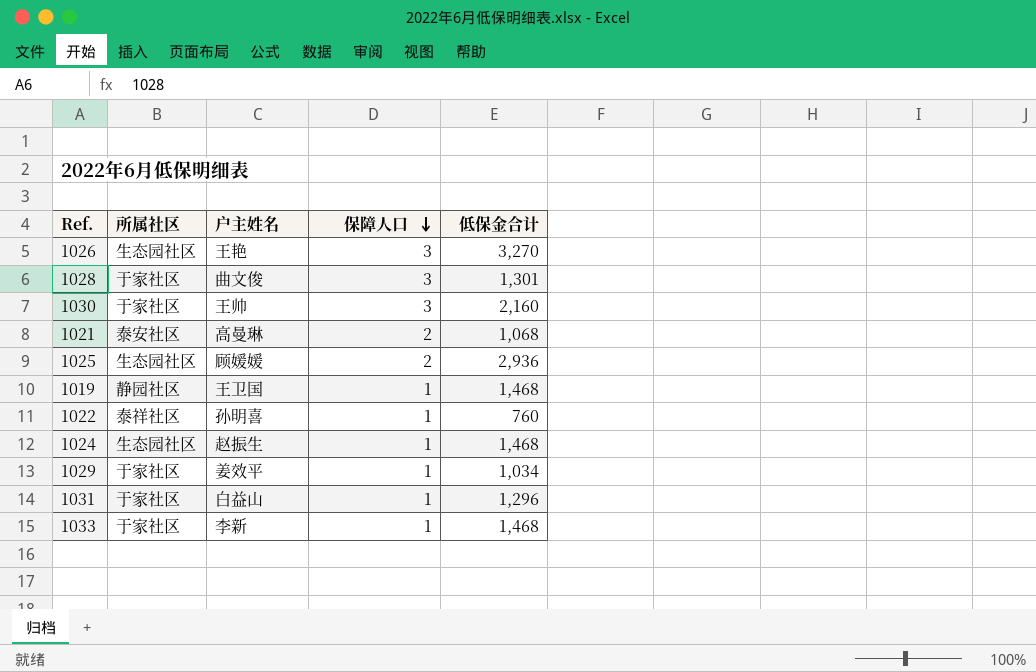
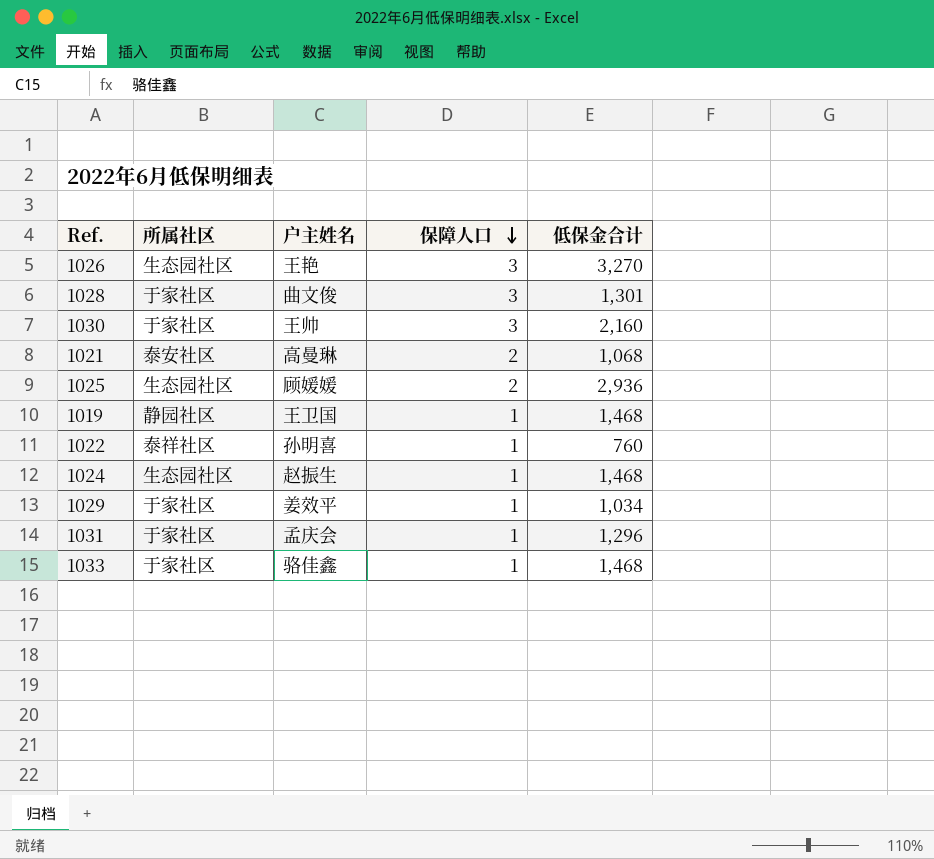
1031 | 户主姓名: 白益山 -> 孟庆会
1033 | 户主姓名: 李新 -> 骆佳鑫

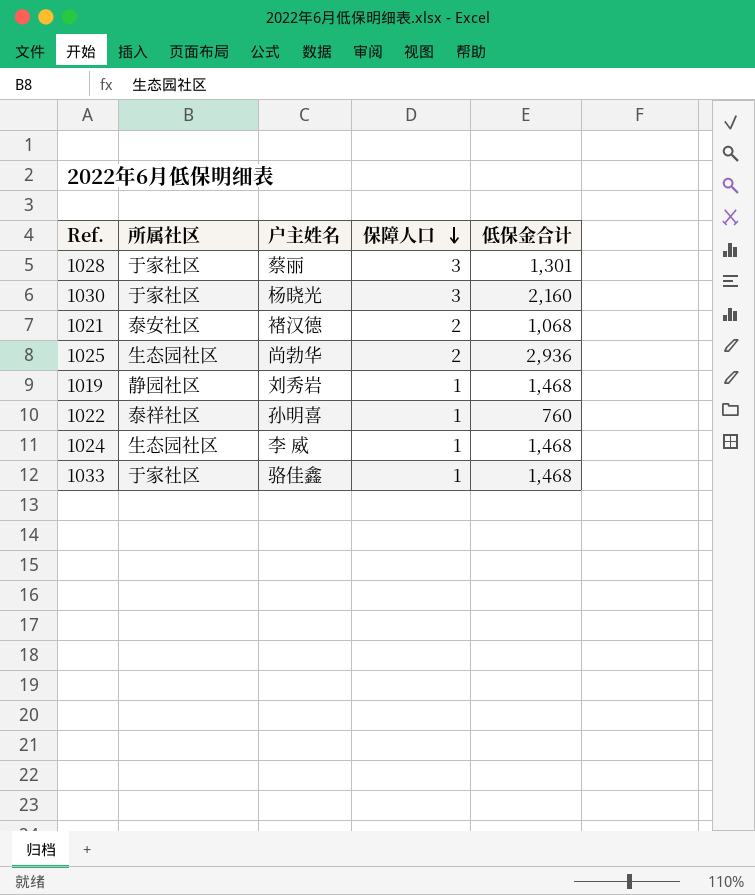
row 1026: 生态园社区 | 王艳 | 3 | 3,270 -> none
row 1029: 于家社区 | 姜效平 | 1 | 1,034 -> none
row 1031: 于家社区 | 孟庆会 | 1 | 1,296 -> none
1028 | 户主姓名: 曲文俊 -> 蔡丽
1030 | 户主姓名: 王帅 -> 杨晓光
1021 | 户主姓名: 高曼琳 -> 褚汉德
1025 | 户主姓名: 顾媛媛 -> 尚勃华
1019 | 户主姓名: 王卫国 -> 刘秀岩
1024 | 户主姓名: 赵振生 -> 李 威

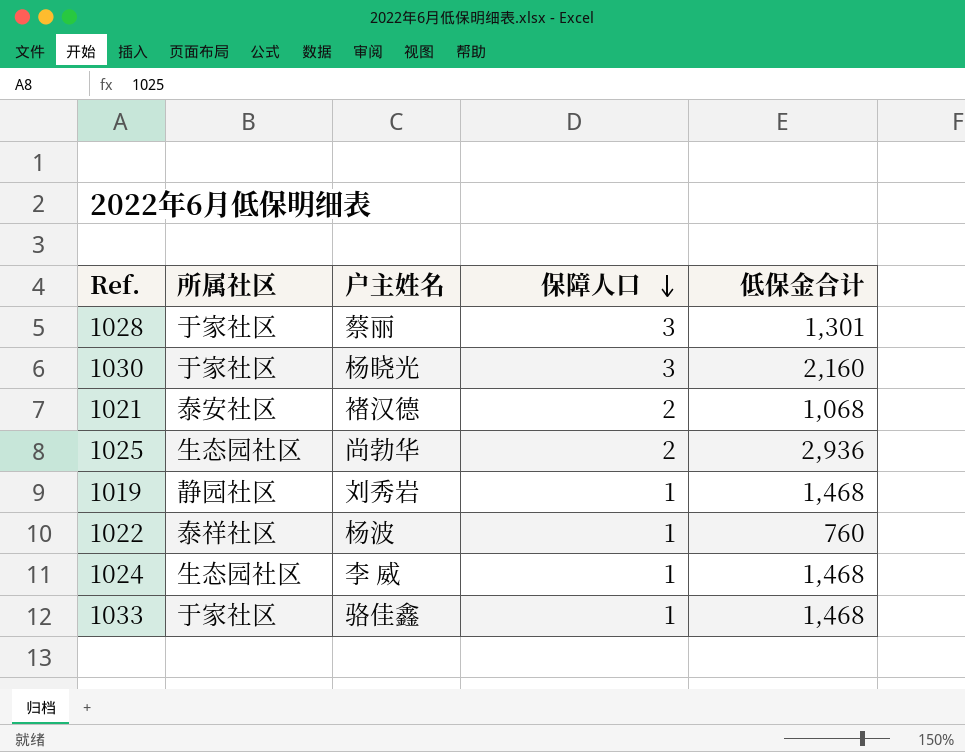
1022 | 户主姓名: 孙明喜 -> 杨波

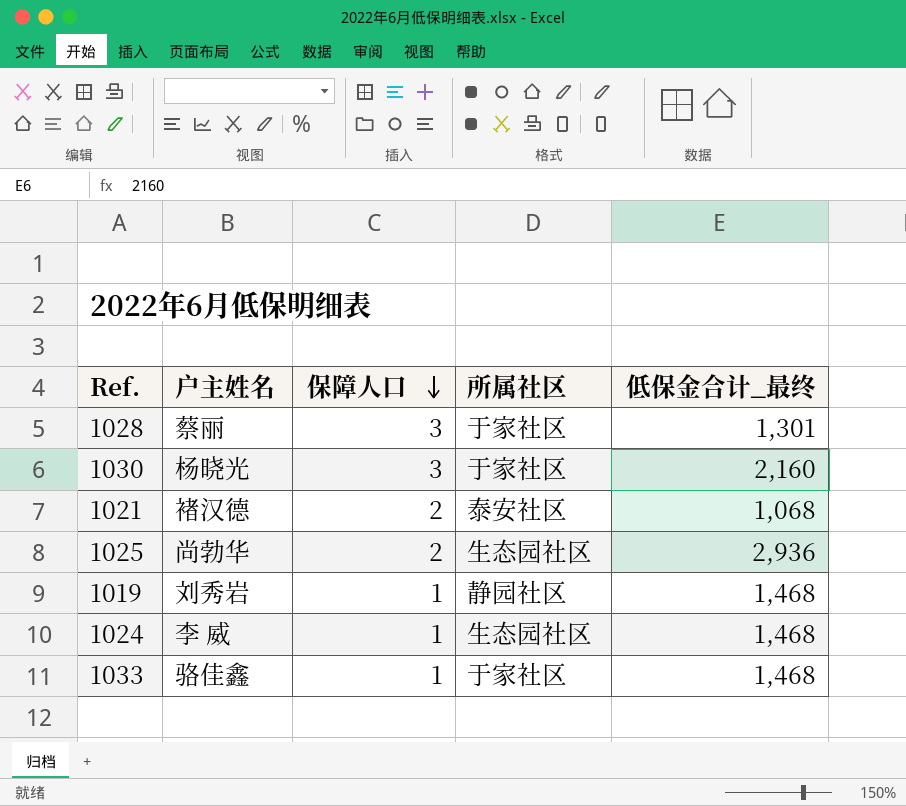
column 所属社区 | position: 2 -> 4
column name: 低保金合计 -> 低保金合计_最终
row 1022: 泰祥社区 | 杨波 | 1 | 760 -> none

